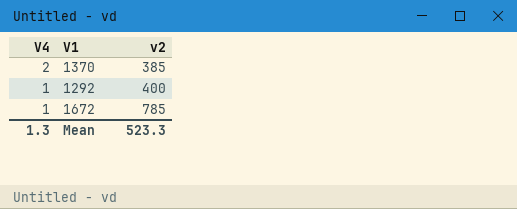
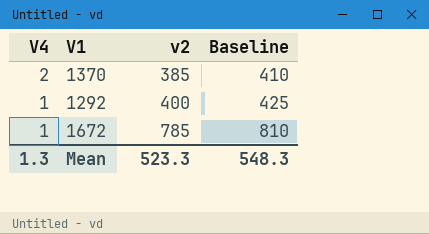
column Baseline | formula: none -> [v2] + 25

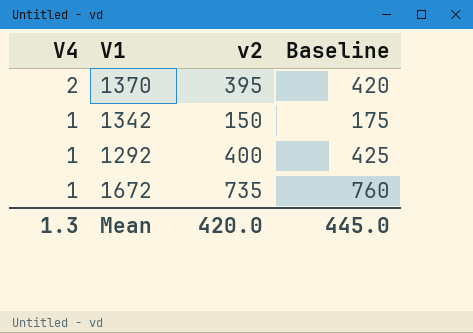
1370 | v2: 385 -> 395
1370 | Baseline: 410 -> 420
row 1342: none -> 1 | 150 | 175
1672 | v2: 785 -> 735
1672 | Baseline: 810 -> 760
Mean | v2: 523.3 -> 420.0
Mean | Baseline: 548.3 -> 445.0

